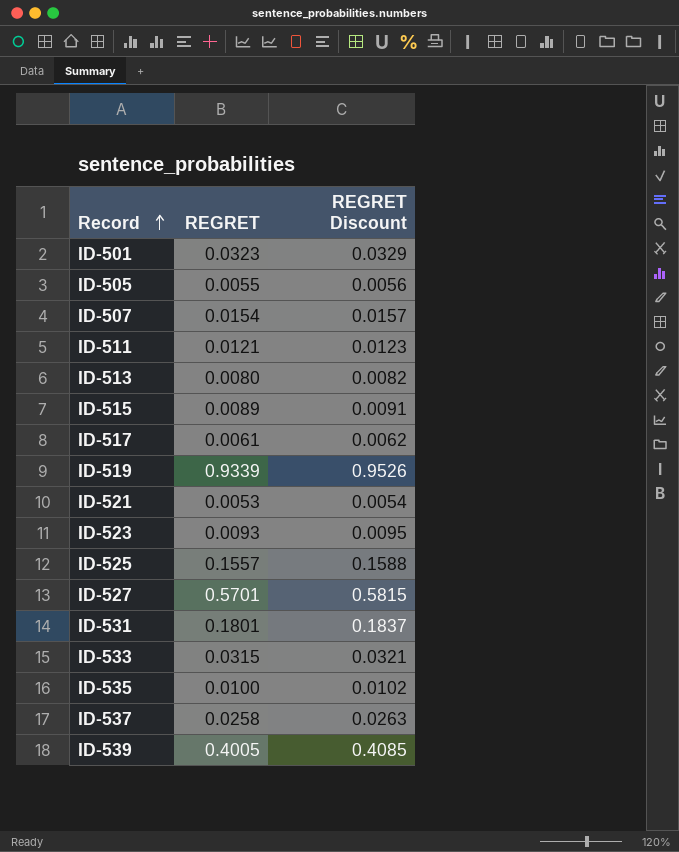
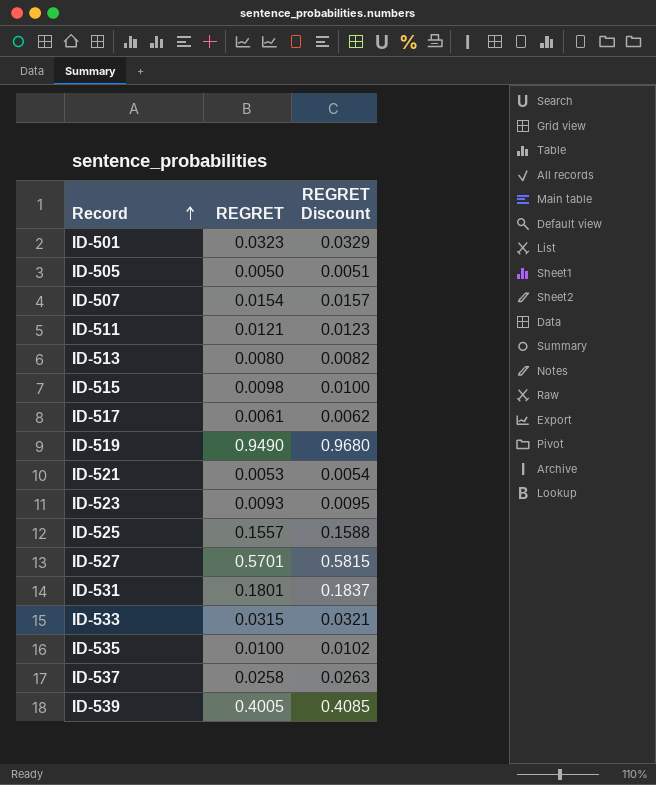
ID-505 | REGRET: 0.0055 -> 0.0050
ID-505 | REGRET Discount: 0.0056 -> 0.0051
ID-515 | REGRET: 0.0089 -> 0.0098
ID-515 | REGRET Discount: 0.0091 -> 0.0100
ID-519 | REGRET: 0.9339 -> 0.9490
ID-519 | REGRET Discount: 0.9526 -> 0.9680

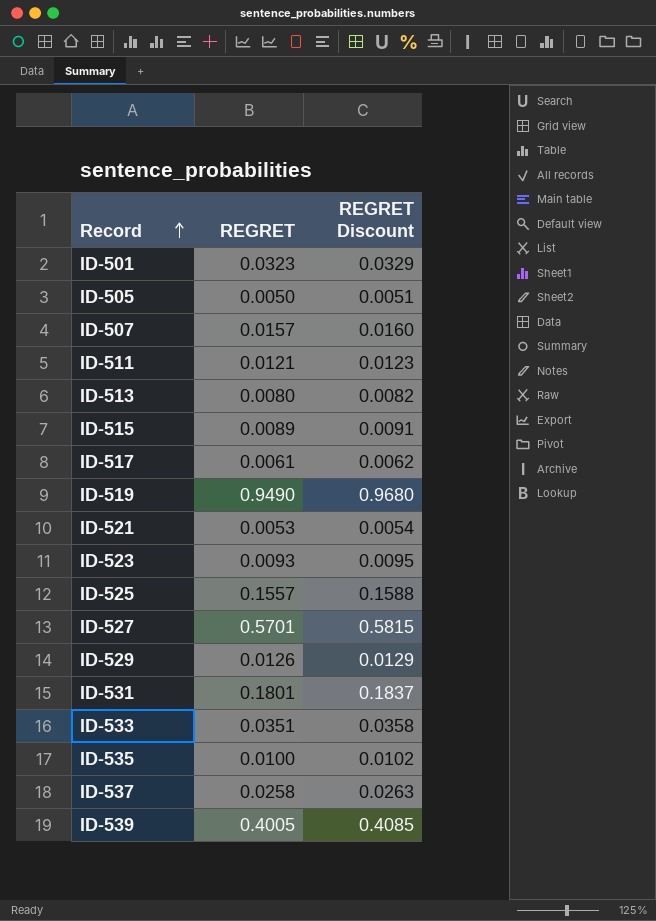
ID-507 | REGRET: 0.0154 -> 0.0157
ID-507 | REGRET Discount: 0.0157 -> 0.0160
ID-515 | REGRET: 0.0098 -> 0.0089
ID-515 | REGRET Discount: 0.0100 -> 0.0091
row ID-529: none -> 0.0126 | 0.0129
ID-533 | REGRET: 0.0315 -> 0.0351
ID-533 | REGRET Discount: 0.0321 -> 0.0358

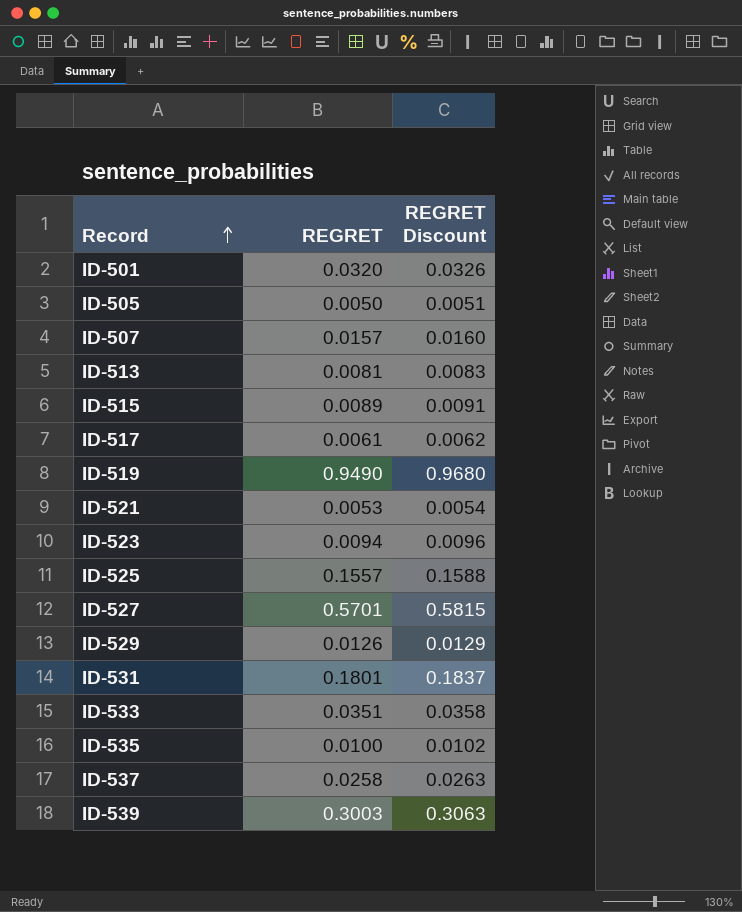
row ID-511: 0.0121 | 0.0123 -> none
ID-501 | REGRET: 0.0323 -> 0.0320
ID-501 | REGRET Discount: 0.0329 -> 0.0326
ID-513 | REGRET: 0.0080 -> 0.0081
ID-513 | REGRET Discount: 0.0082 -> 0.0083
ID-523 | REGRET: 0.0093 -> 0.0094
ID-523 | REGRET Discount: 0.0095 -> 0.0096
ID-539 | REGRET: 0.4005 -> 0.3003
ID-539 | REGRET Discount: 0.4085 -> 0.3063

